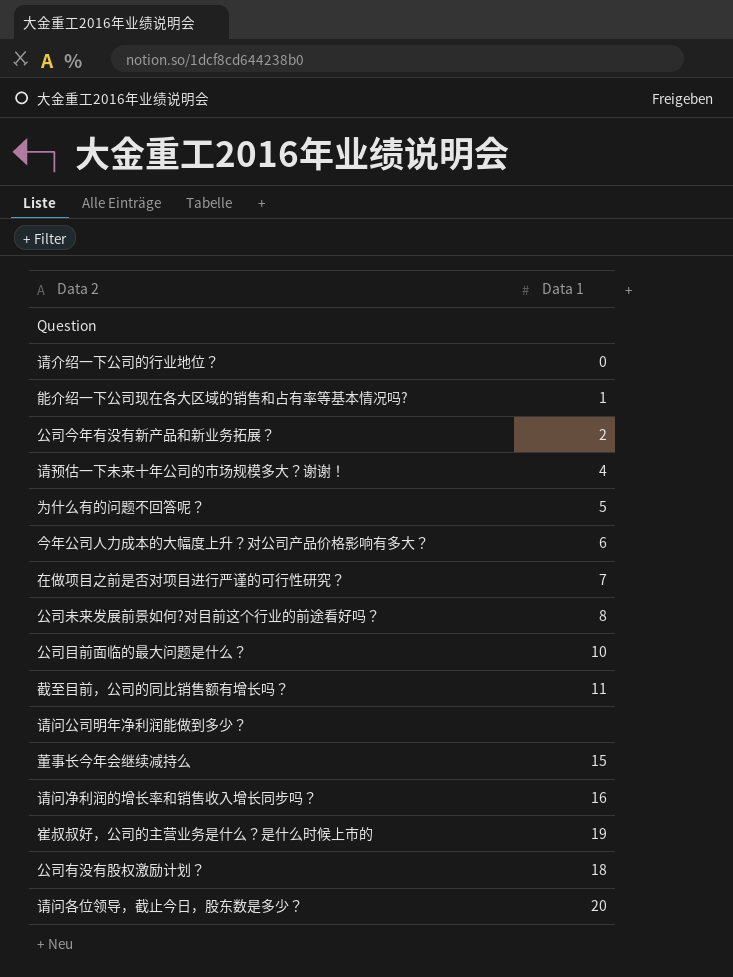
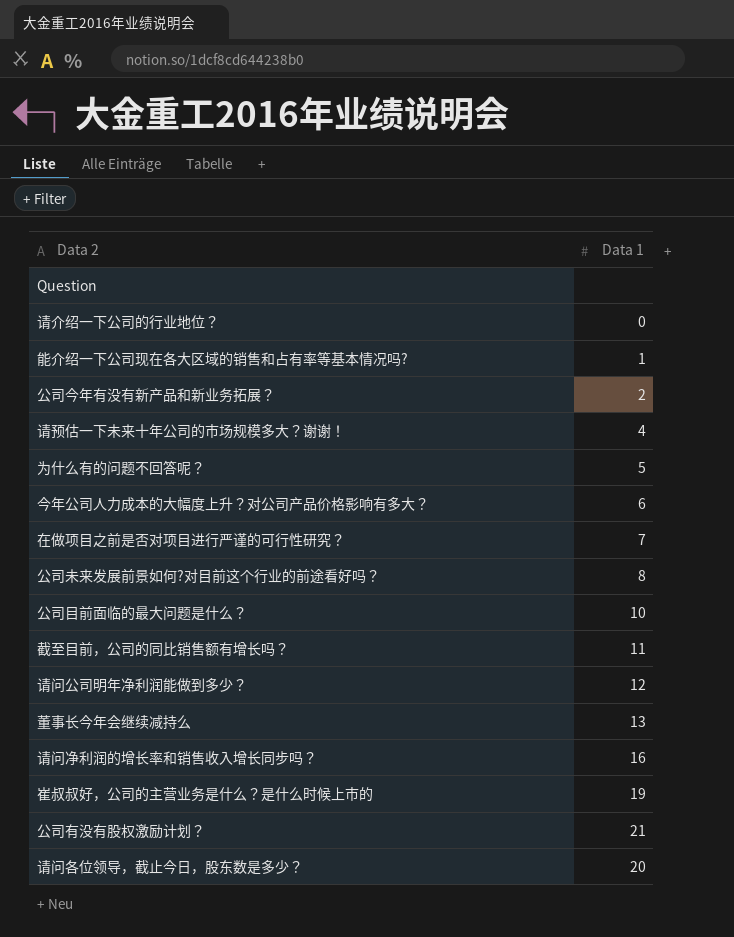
请问公司明年净利润能做到多少？ | Data 1: none -> 12
董事长今年会继续减持么 | Data 1: 15 -> 13
公司有没有股权激励计划？ | Data 1: 18 -> 21

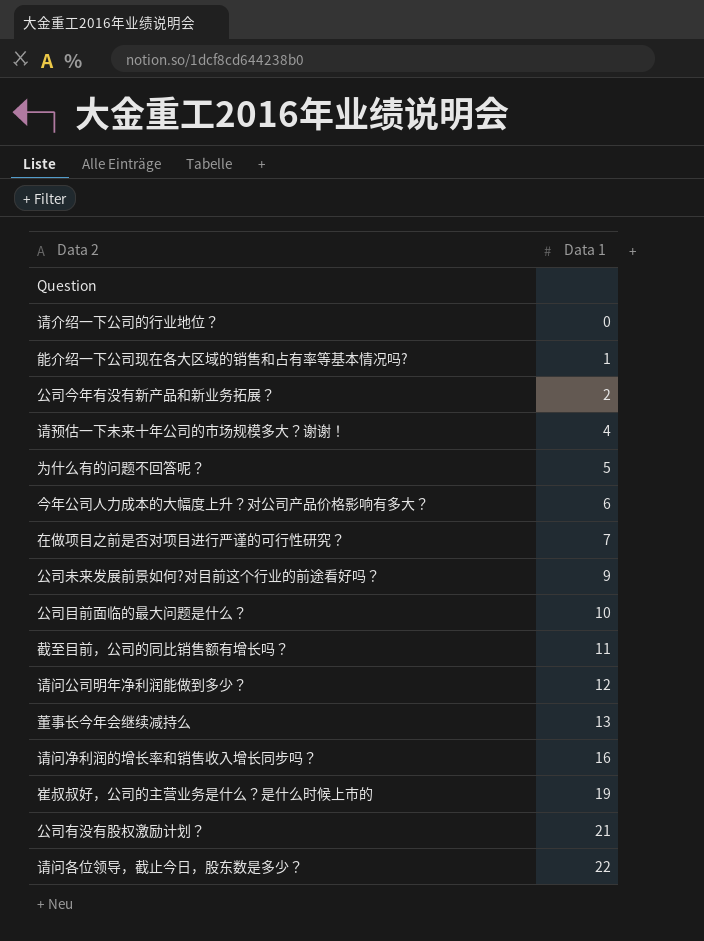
公司未来发展前景如何?对目前这个行业的前途看好吗？ | Data 1: 8 -> 9
请问各位领导，截止今日，股东数是多少？ | Data 1: 20 -> 22

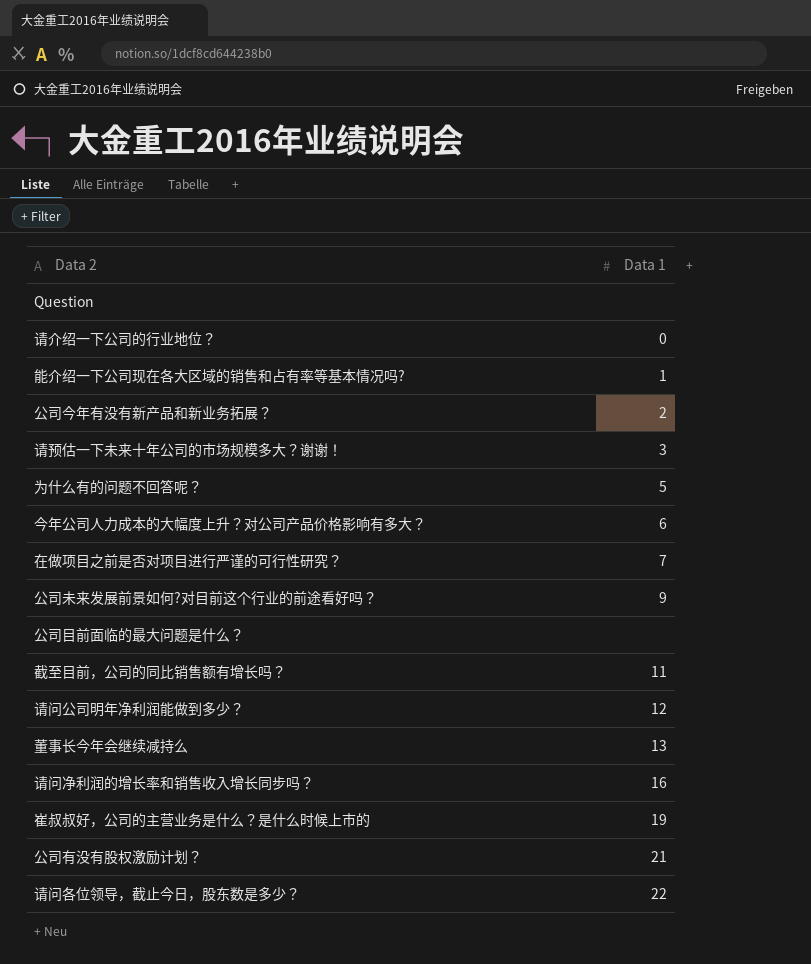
请预估一下未来十年公司的市场规模多大？谢谢！ | Data 1: 4 -> 3
公司目前面临的最大问题是什么？ | Data 1: 10 -> none

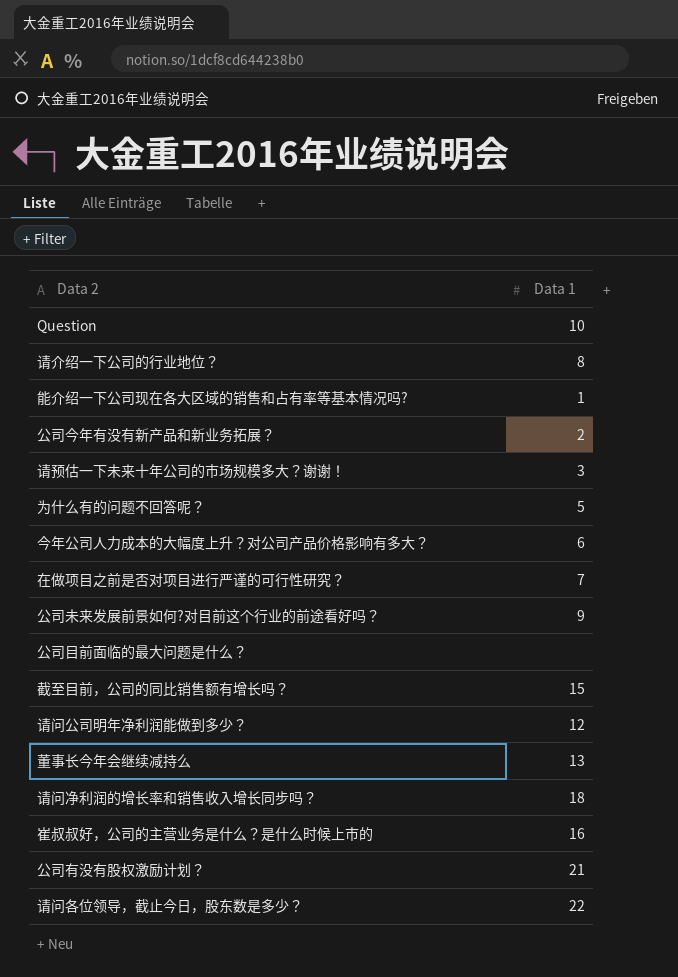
Question | Data 1: none -> 10
请介绍一下公司的行业地位？ | Data 1: 0 -> 8
截至目前，公司的同比销售额有增长吗？ | Data 1: 11 -> 15
请问净利润的增长率和销售收入增长同步吗？ | Data 1: 16 -> 18
崔叔叔好，公司的主营业务是什么？是什么时候上市的 | Data 1: 19 -> 16

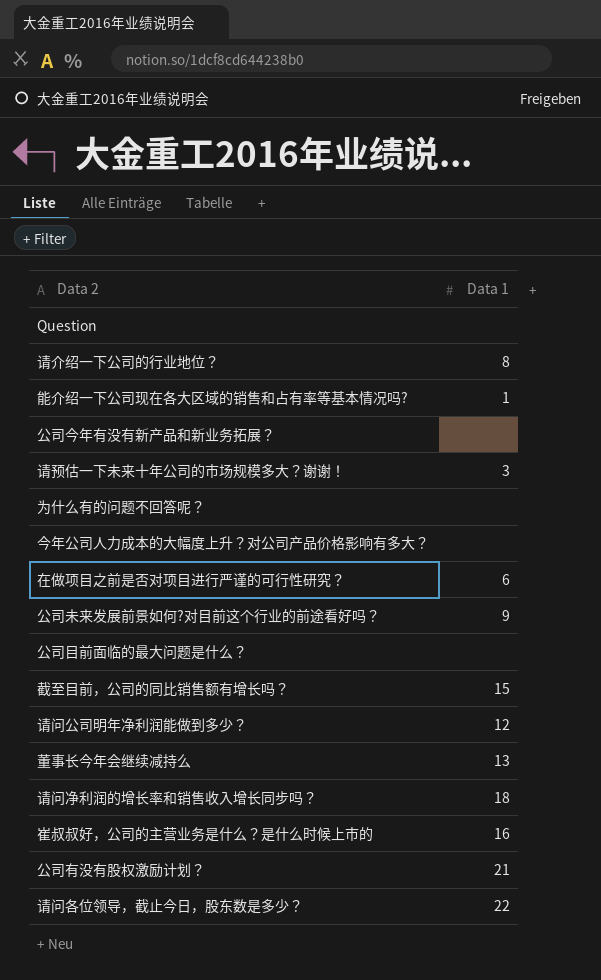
Question | Data 1: 10 -> none
公司今年有没有新产品和新业务拓展？ | Data 1: 2 -> none
为什么有的问题不回答呢？ | Data 1: 5 -> none
今年公司人力成本的大幅度上升？对公司产品价格影响有多大？ | Data 1: 6 -> none
在做项目之前是否对项目进行严谨的可行性研究？ | Data 1: 7 -> 6

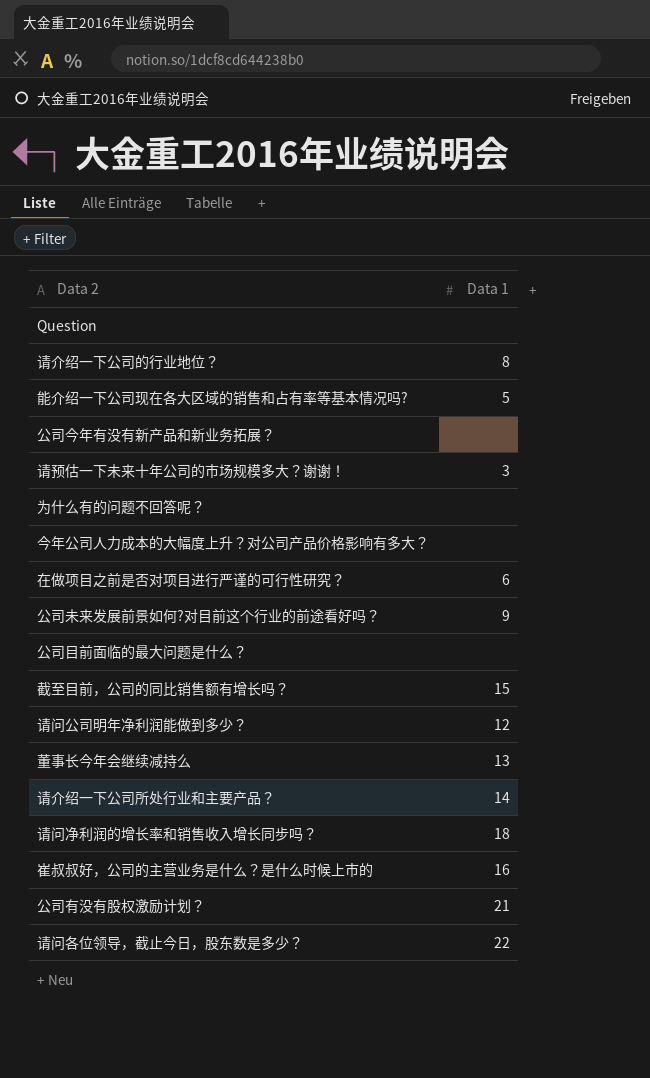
能介绍一下公司现在各大区域的销售和占有率等基本情况吗? | Data 1: 1 -> 5
row 请介绍一下公司所处行业和主要产品？: none -> 14

